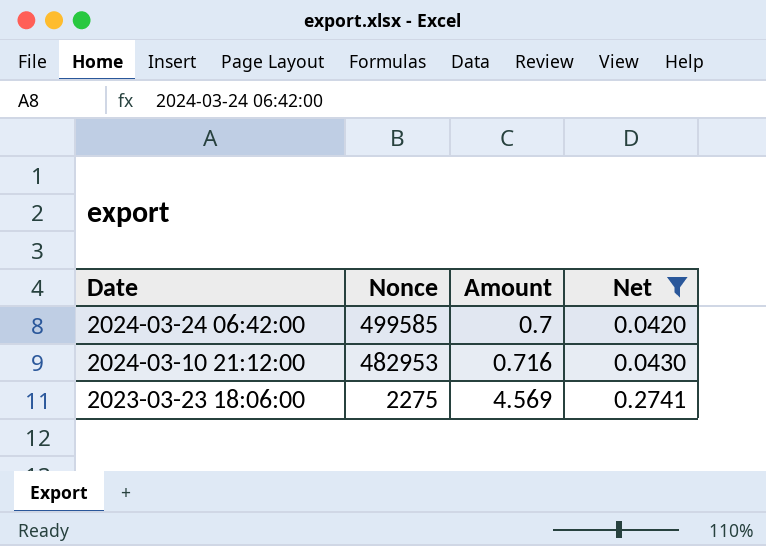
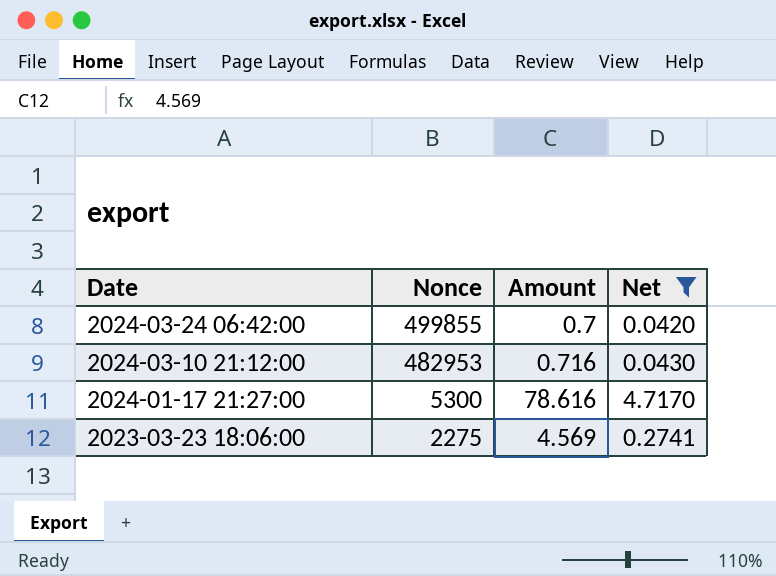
2024-03-24 06:42:00 | Nonce: 499585 -> 499855
row 2024-01-17 21:27:00: none -> 5300 | 78.616 | 4.7170

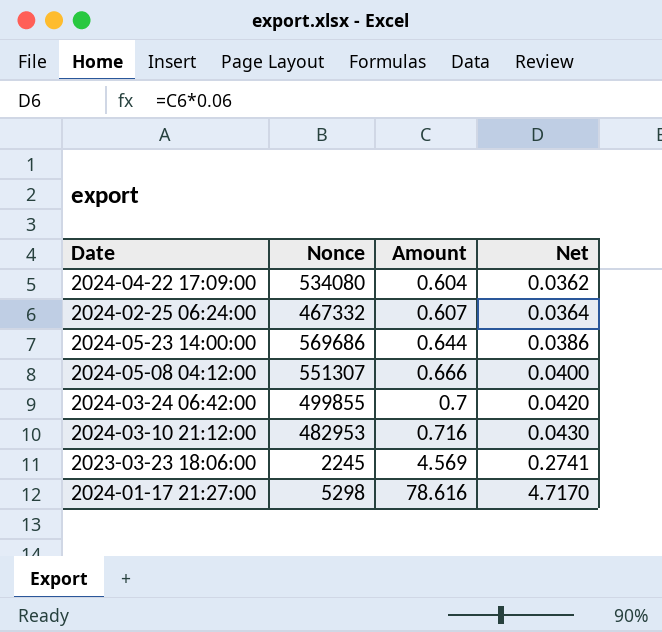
filter: Net >= 0.0420 -> none
row order: Date descending -> Amount ascending
2023-03-23 18:06:00 | Nonce: 2275 -> 2245
2024-01-17 21:27:00 | Nonce: 5300 -> 5298

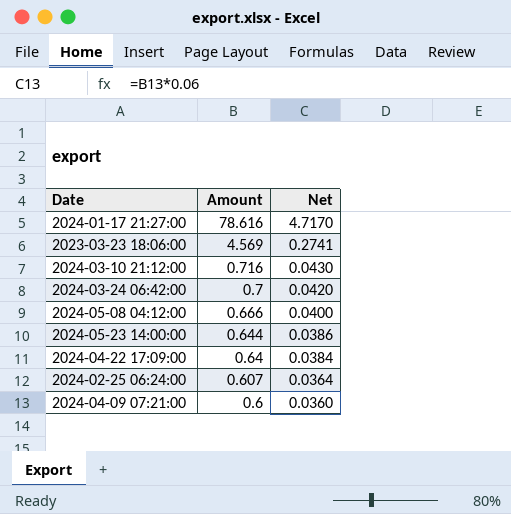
row order: Amount ascending -> Amount descending
column Nonce | position: 2 -> none
2024-04-22 17:09:00 | Amount: 0.604 -> 0.64
2024-04-22 17:09:00 | Net: 0.0362 -> 0.0384
row 2024-04-09 07:21:00: none -> 0.6 | 0.0360

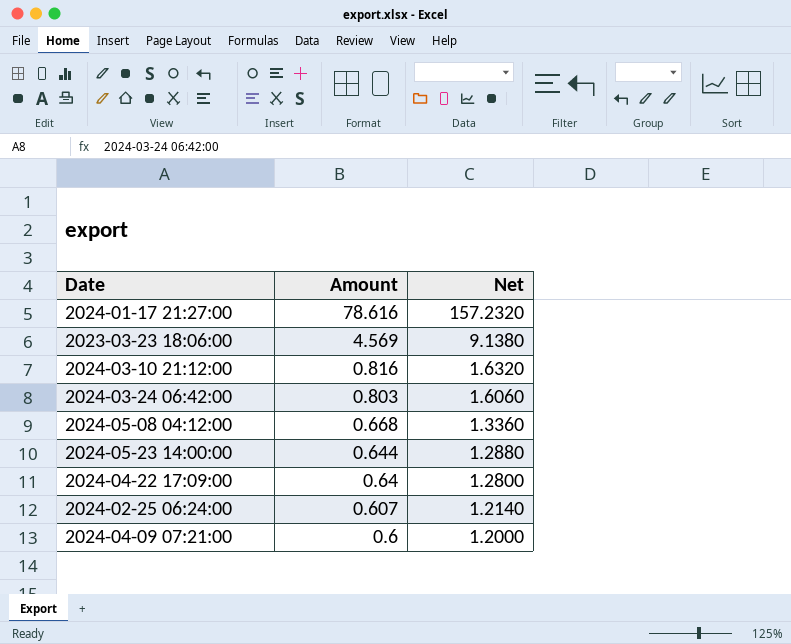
column Net | formula: [Amount] * 0.06 -> [Amount] * 2
2024-03-10 21:12:00 | Amount: 0.716 -> 0.816
2024-03-24 06:42:00 | Amount: 0.7 -> 0.803
2024-05-08 04:12:00 | Amount: 0.666 -> 0.668

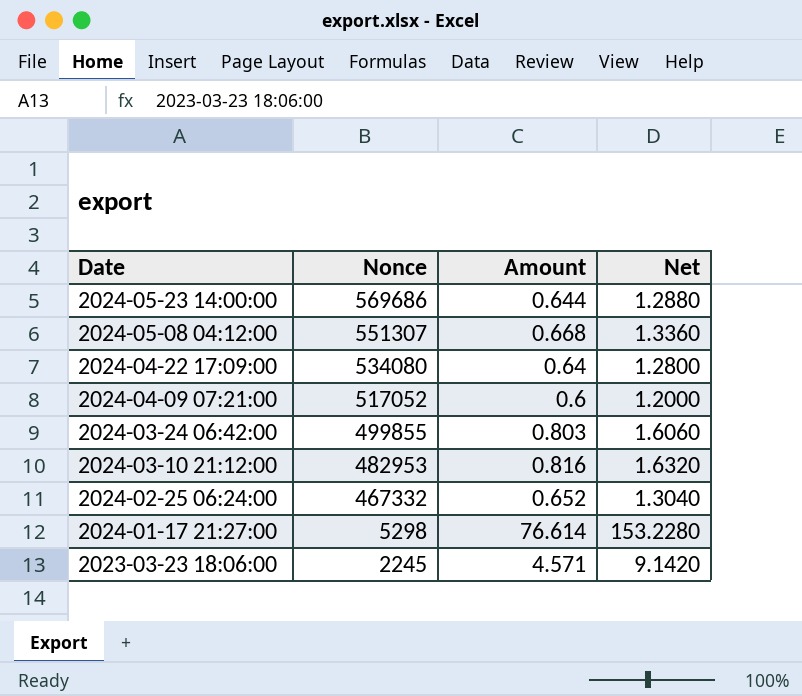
row order: Amount descending -> Date descending
column Nonce | position: none -> 2
2024-02-25 06:24:00 | Amount: 0.607 -> 0.652
2024-02-25 06:24:00 | Net: 1.2140 -> 1.3040
2024-01-17 21:27:00 | Amount: 78.616 -> 76.614
2024-01-17 21:27:00 | Net: 157.2320 -> 153.2280
2023-03-23 18:06:00 | Amount: 4.569 -> 4.571
2023-03-23 18:06:00 | Net: 9.1380 -> 9.1420

